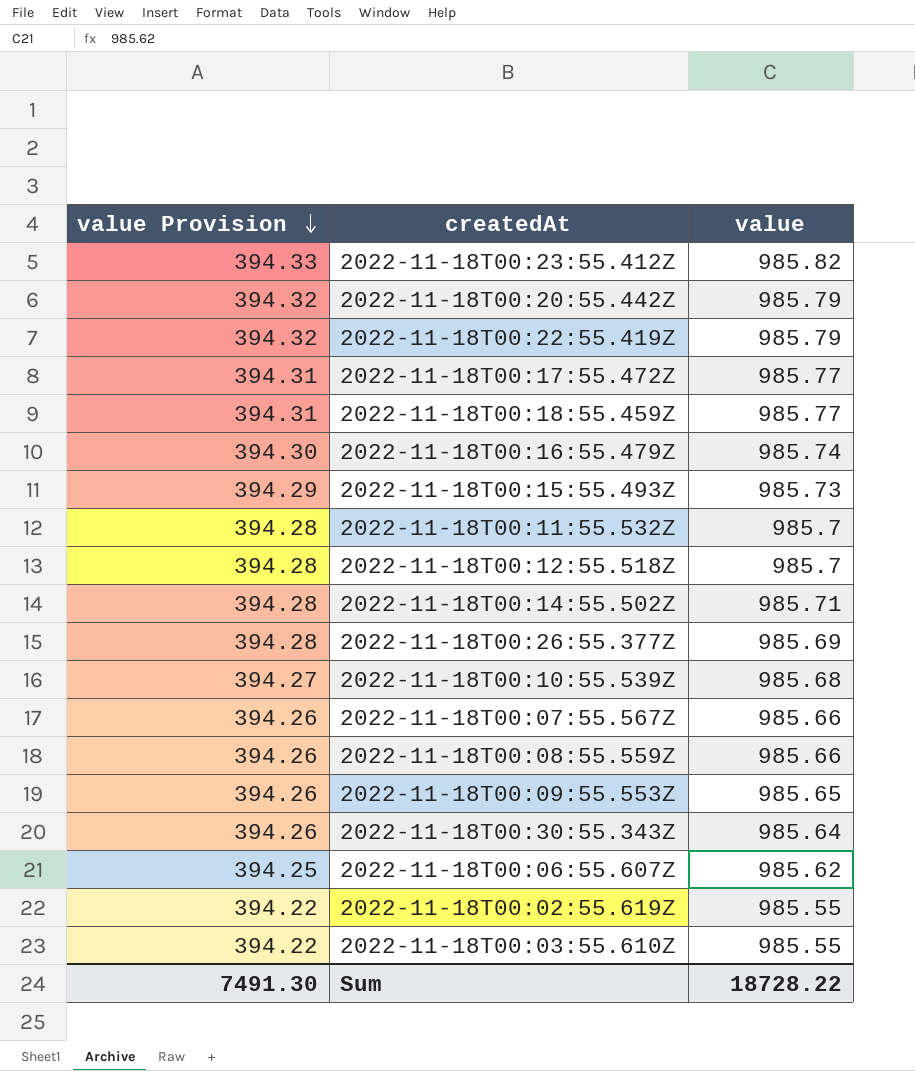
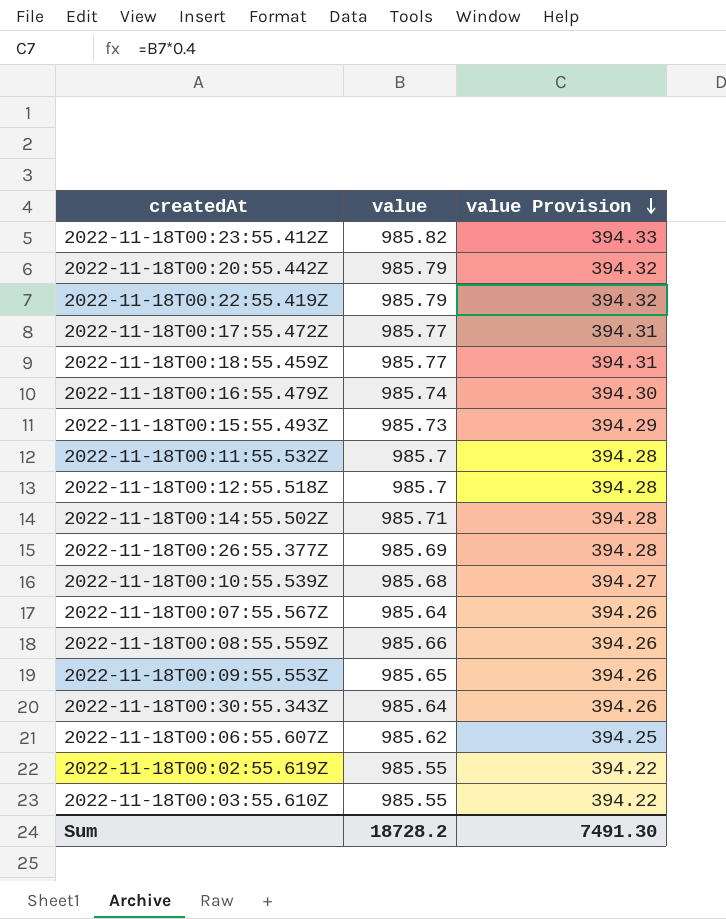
column value Provision | position: 1 -> 3
2022-11-18T00:07:55.567Z | value: 985.66 -> 985.64
Sum | value: 18728.22 -> 18728.2

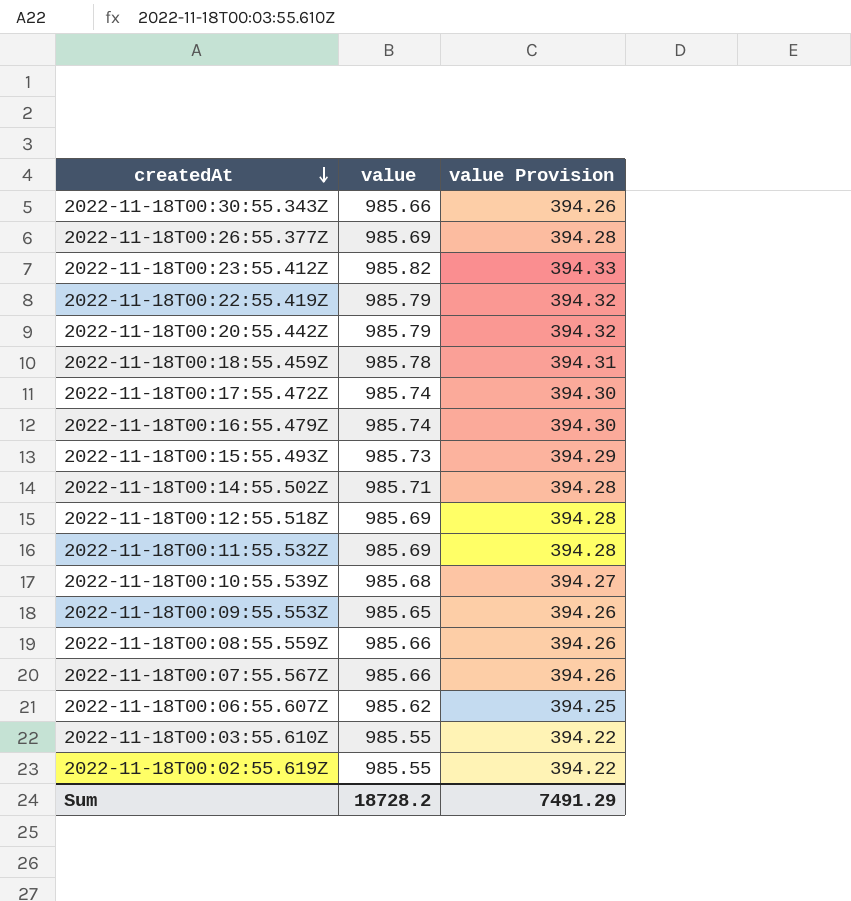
row order: value Provision descending -> createdAt descending
2022-11-18T00:30:55.343Z | value: 985.64 -> 985.66
2022-11-18T00:18:55.459Z | value: 985.77 -> 985.78
2022-11-18T00:17:55.472Z | value: 985.77 -> 985.74
2022-11-18T00:17:55.472Z | value Provision: 394.31 -> 394.30
2022-11-18T00:12:55.518Z | value: 985.7 -> 985.69
2022-11-18T00:11:55.532Z | value: 985.7 -> 985.69
2022-11-18T00:07:55.567Z | value: 985.64 -> 985.66
Sum | value Provision: 7491.30 -> 7491.29

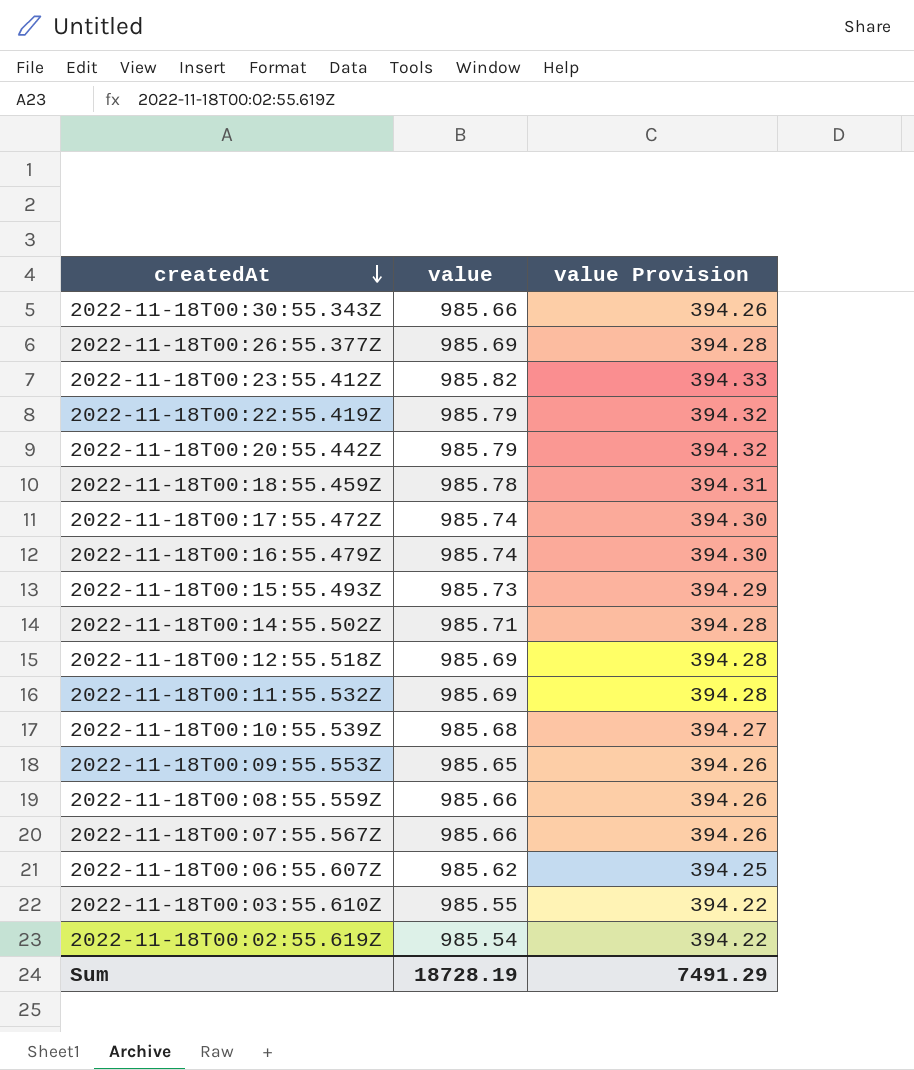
2022-11-18T00:02:55.619Z | value: 985.55 -> 985.54
Sum | value: 18728.2 -> 18728.19

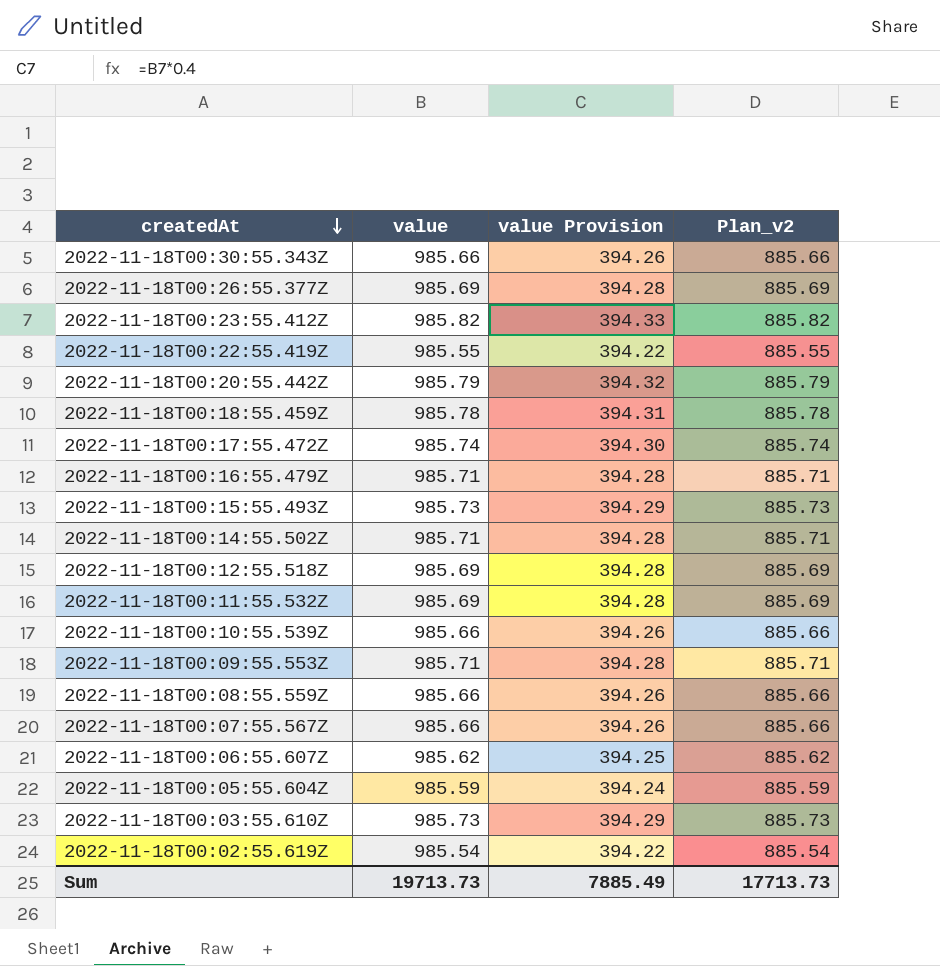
column Plan_v2 | formula: none -> [value] - 100
2022-11-18T00:22:55.419Z | value: 985.79 -> 985.55
2022-11-18T00:22:55.419Z | value Provision: 394.32 -> 394.22
2022-11-18T00:16:55.479Z | value: 985.74 -> 985.71
2022-11-18T00:16:55.479Z | value Provision: 394.30 -> 394.28
2022-11-18T00:10:55.539Z | value: 985.68 -> 985.66
2022-11-18T00:10:55.539Z | value Provision: 394.27 -> 394.26
2022-11-18T00:09:55.553Z | value: 985.65 -> 985.71
2022-11-18T00:09:55.553Z | value Provision: 394.26 -> 394.28
row 2022-11-18T00:05:55.604Z: none -> 985.59 | 394.24 | 885.59
2022-11-18T00:03:55.610Z | value: 985.55 -> 985.73
2022-11-18T00:03:55.610Z | value Provision: 394.22 -> 394.29
Sum | value: 18728.19 -> 19713.73
Sum | value Provision: 7491.29 -> 7885.49

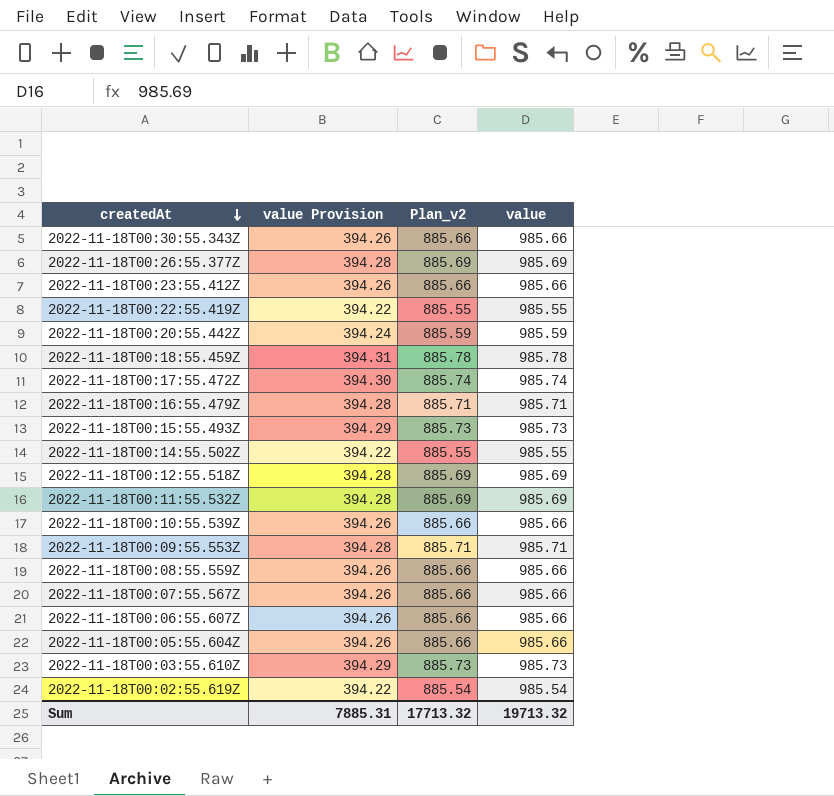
column value | position: 2 -> 4
2022-11-18T00:23:55.412Z | value Provision: 394.33 -> 394.26
2022-11-18T00:23:55.412Z | Plan_v2: 885.82 -> 885.66
2022-11-18T00:23:55.412Z | value: 985.82 -> 985.66
2022-11-18T00:20:55.442Z | value Provision: 394.32 -> 394.24
2022-11-18T00:20:55.442Z | Plan_v2: 885.79 -> 885.59
2022-11-18T00:20:55.442Z | value: 985.79 -> 985.59
2022-11-18T00:14:55.502Z | value Provision: 394.28 -> 394.22
2022-11-18T00:14:55.502Z | Plan_v2: 885.71 -> 885.55
2022-11-18T00:14:55.502Z | value: 985.71 -> 985.55
2022-11-18T00:06:55.607Z | value Provision: 394.25 -> 394.26
2022-11-18T00:06:55.607Z | Plan_v2: 885.62 -> 885.66
2022-11-18T00:06:55.607Z | value: 985.62 -> 985.66
2022-11-18T00:05:55.604Z | value Provision: 394.24 -> 394.26
2022-11-18T00:05:55.604Z | Plan_v2: 885.59 -> 885.66
2022-11-18T00:05:55.604Z | value: 985.59 -> 985.66
Sum | value Provision: 7885.49 -> 7885.31
Sum | Plan_v2: 17713.73 -> 17713.32
Sum | value: 19713.73 -> 19713.32

